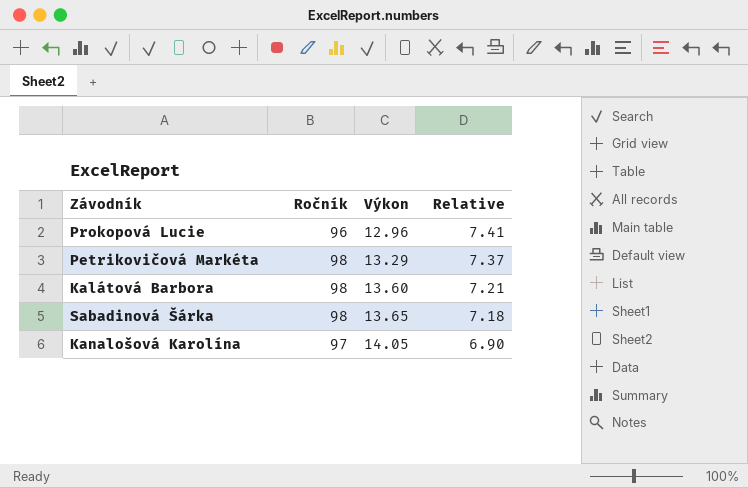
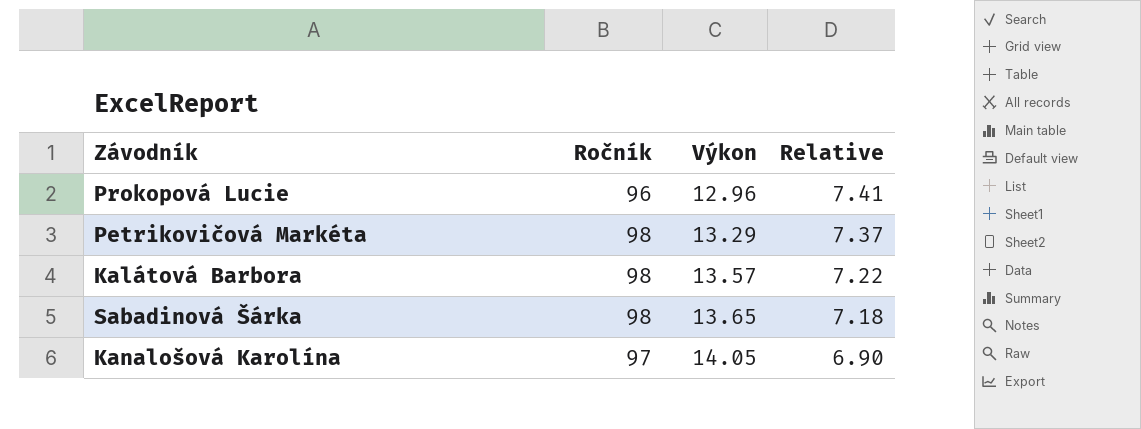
Kalátová Barbora | Výkon: 13.60 -> 13.57
Kalátová Barbora | Relative: 7.21 -> 7.22

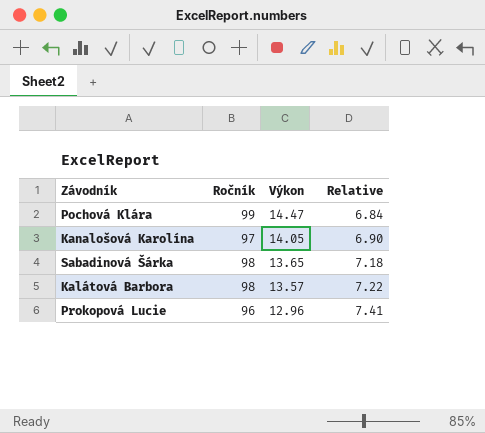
row order: Výkon ascending -> Výkon descending
row Petrikovičová Markéta: 98 | 13.29 | 7.37 -> none
row Pochová Klára: none -> 99 | 14.47 | 6.84

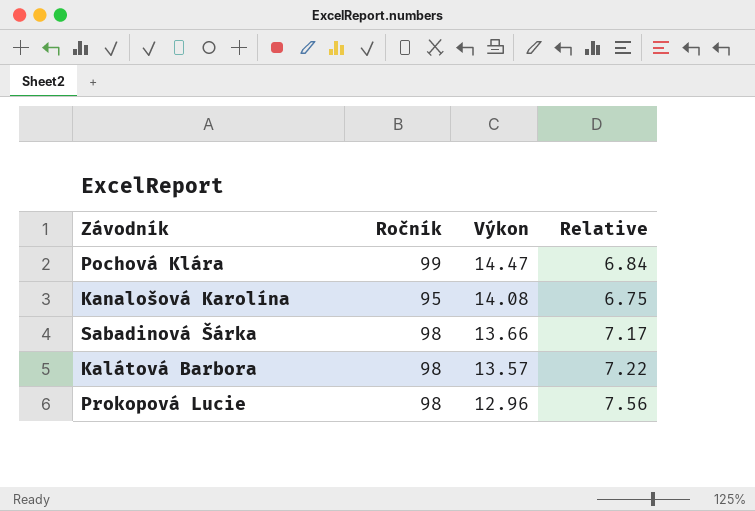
Kanalošová Karolína | Ročník: 97 -> 95
Kanalošová Karolína | Výkon: 14.05 -> 14.08
Kanalošová Karolína | Relative: 6.90 -> 6.75
Sabadinová Šárka | Výkon: 13.65 -> 13.66
Sabadinová Šárka | Relative: 7.18 -> 7.17
Prokopová Lucie | Ročník: 96 -> 98
Prokopová Lucie | Relative: 7.41 -> 7.56

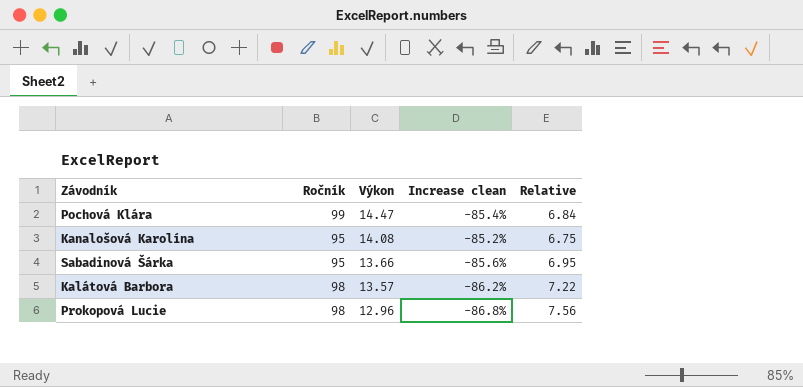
column Increase clean | formula: none -> ([Výkon] - [Ročník]) / [Ročník]
Sabadinová Šárka | Ročník: 98 -> 95
Sabadinová Šárka | Relative: 7.17 -> 6.95

